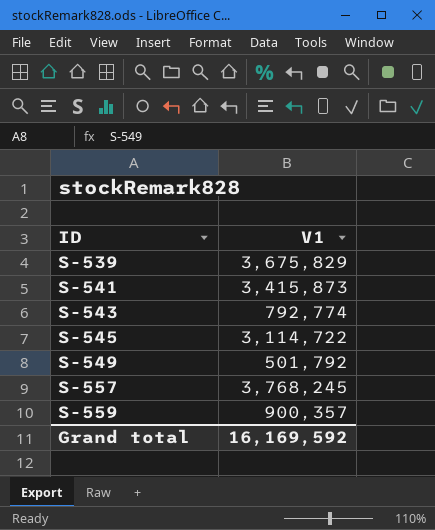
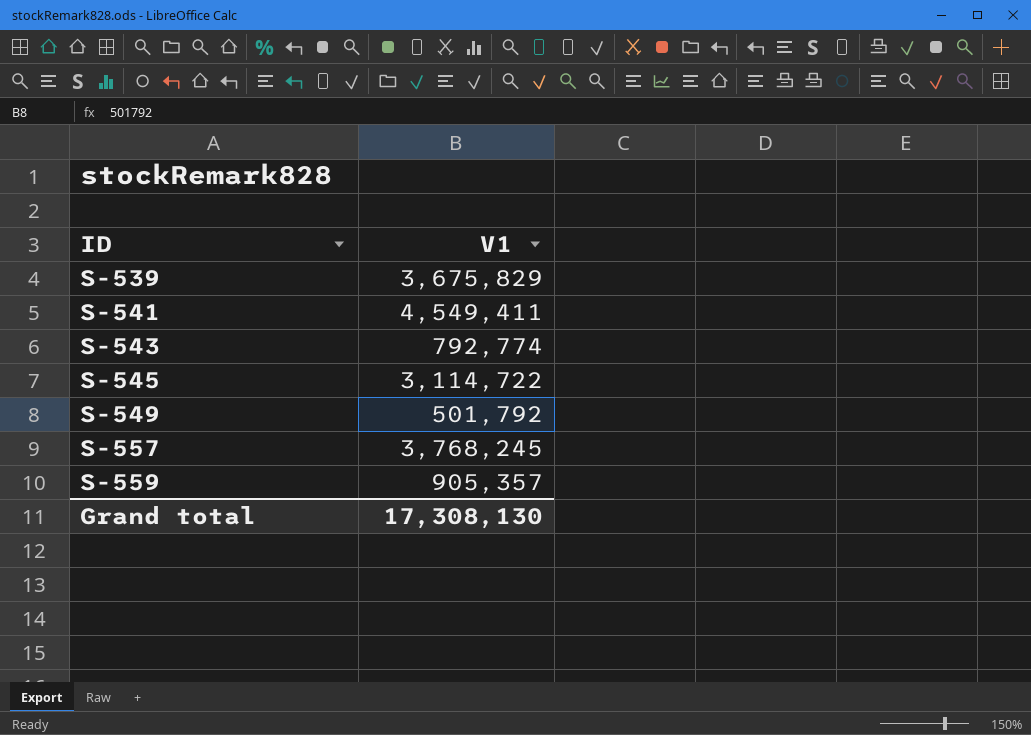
S-541 | V1: 3,415,873 -> 4,549,411
S-559 | V1: 900,357 -> 905,357
Grand total | V1: 16,169,592 -> 17,308,130

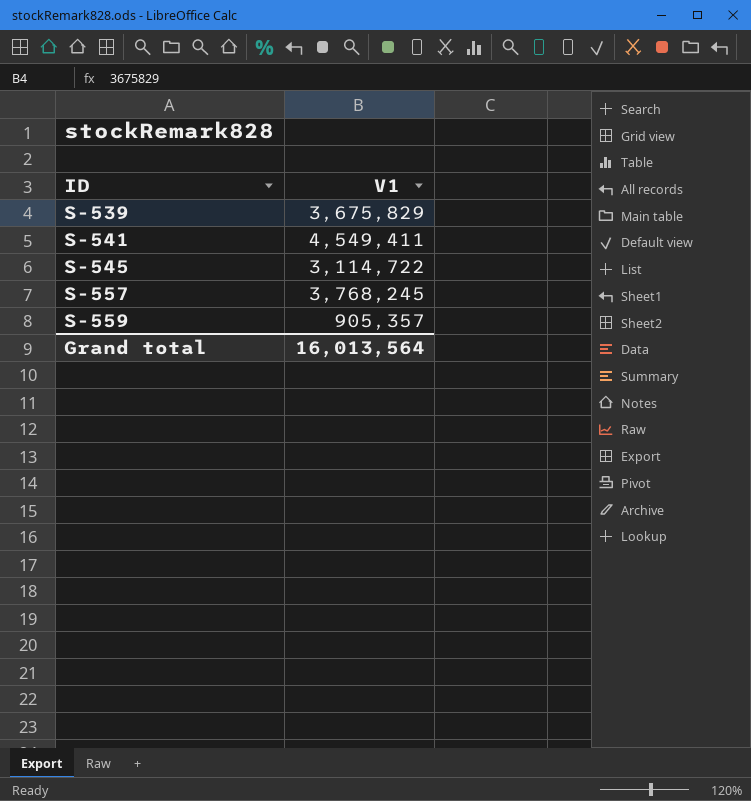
row S-543: 792,774 -> none
row S-549: 501,792 -> none
Grand total | V1: 17,308,130 -> 16,013,564

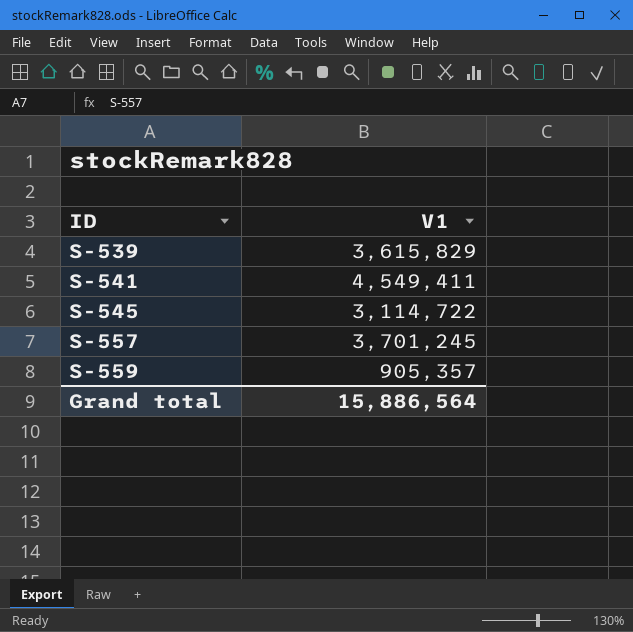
S-539 | V1: 3,675,829 -> 3,615,829
S-557 | V1: 3,768,245 -> 3,701,245
Grand total | V1: 16,013,564 -> 15,886,564

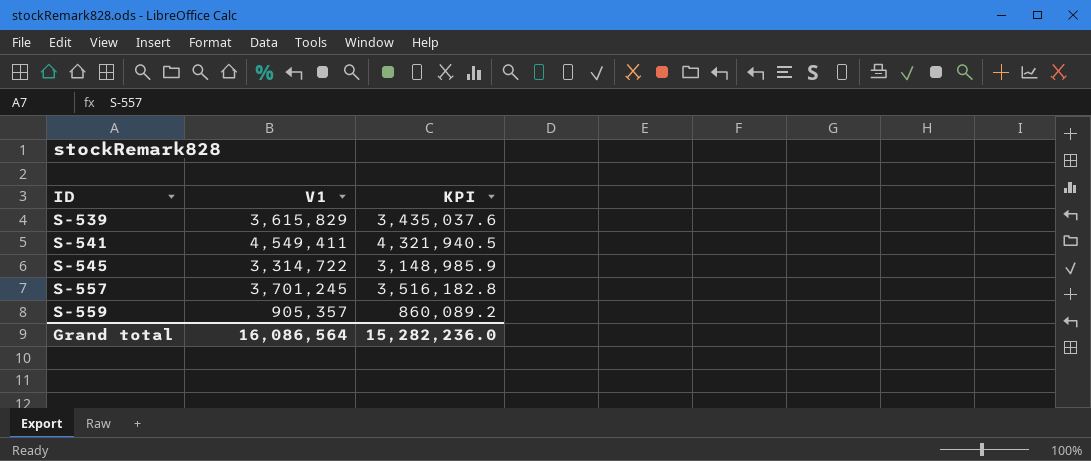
column KPI | formula: none -> [V1] * 0.95
S-545 | V1: 3,114,722 -> 3,314,722
Grand total | V1: 15,886,564 -> 16,086,564

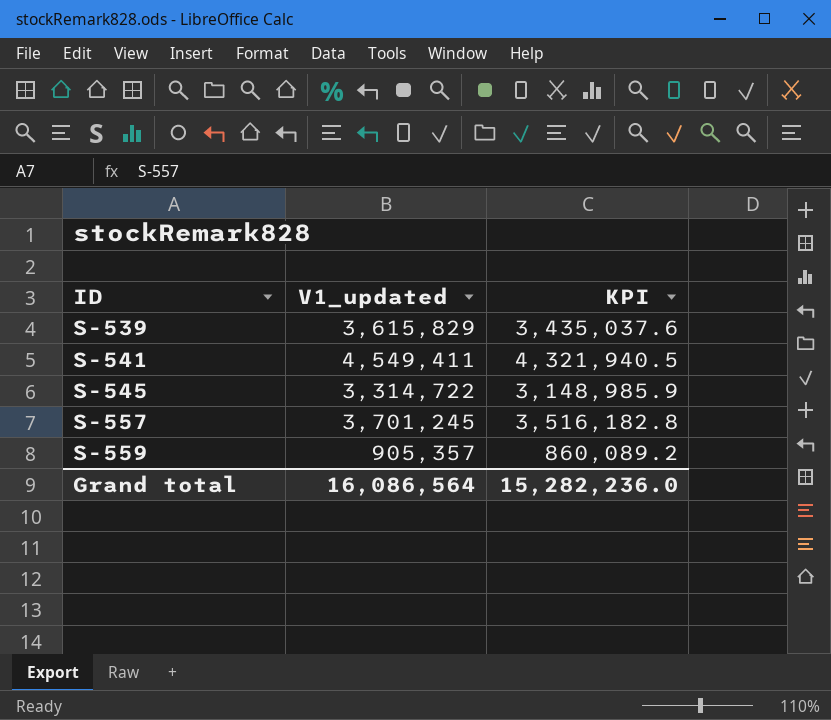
column name: V1 -> V1_updated

